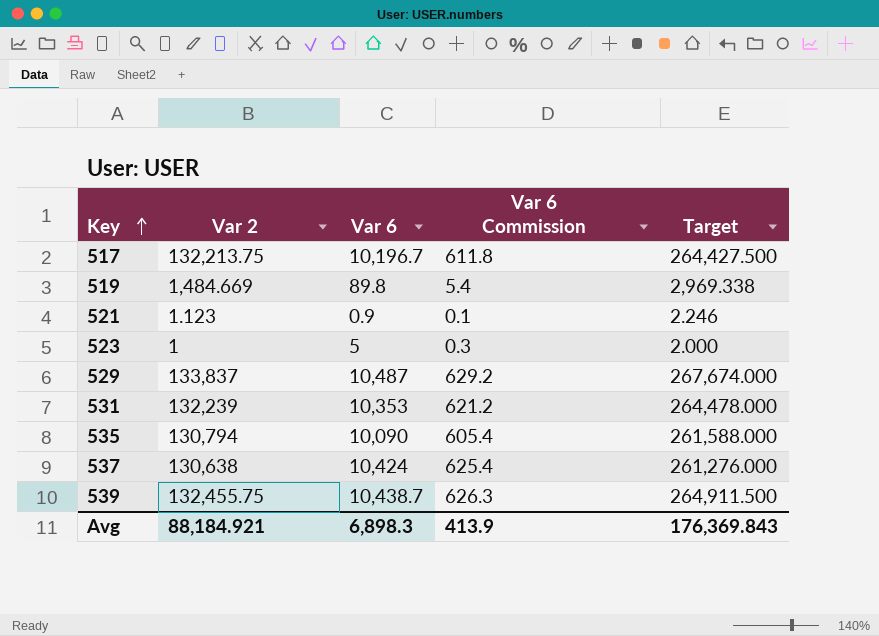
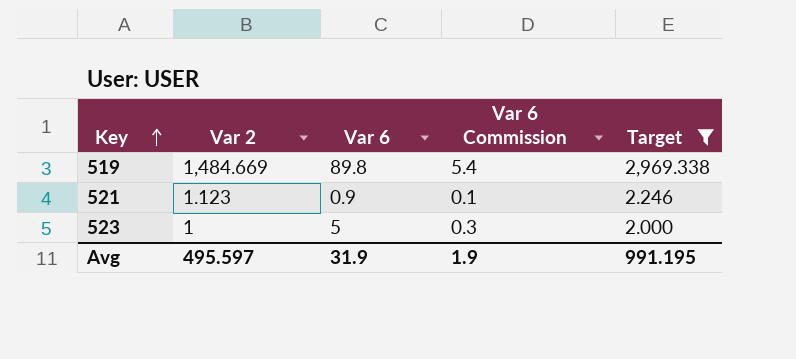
filter: none -> Target <= 2,969.338
Avg | Var 2: 88,184.921 -> 495.597
Avg | Var 6: 6,898.3 -> 31.9
Avg | Var 6 Commission: 413.9 -> 1.9
Avg | Target: 176,369.843 -> 991.195

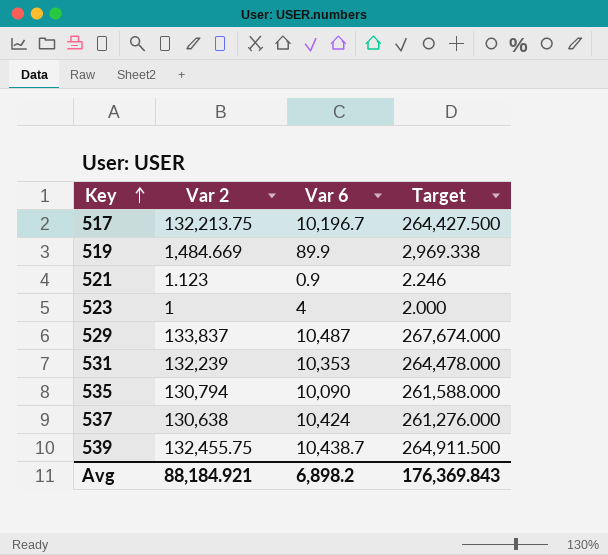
filter: Target <= 2,969.338 -> none
column Var 6 Commission | formula: [Var 6] * 0.06 -> none
519 | Var 6: 89.8 -> 89.9
523 | Var 6: 5 -> 4
Avg | Var 2: 495.597 -> 88,184.921
Avg | Var 6: 31.9 -> 6,898.2
Avg | Target: 991.195 -> 176,369.843

